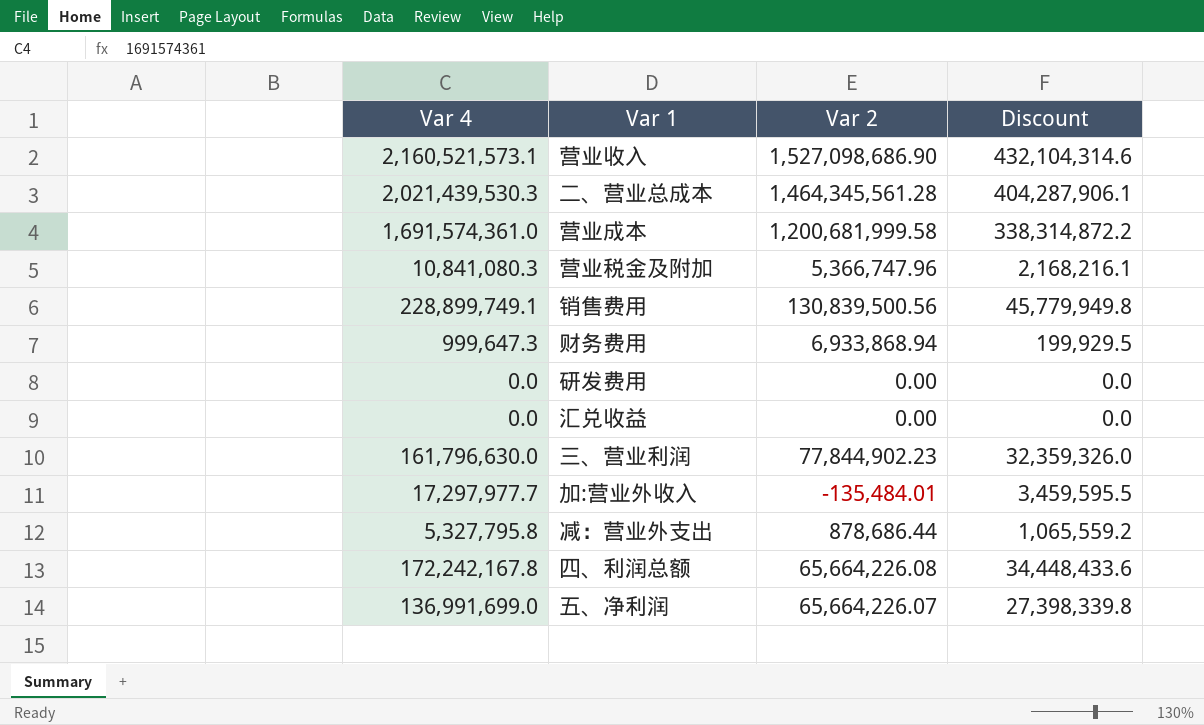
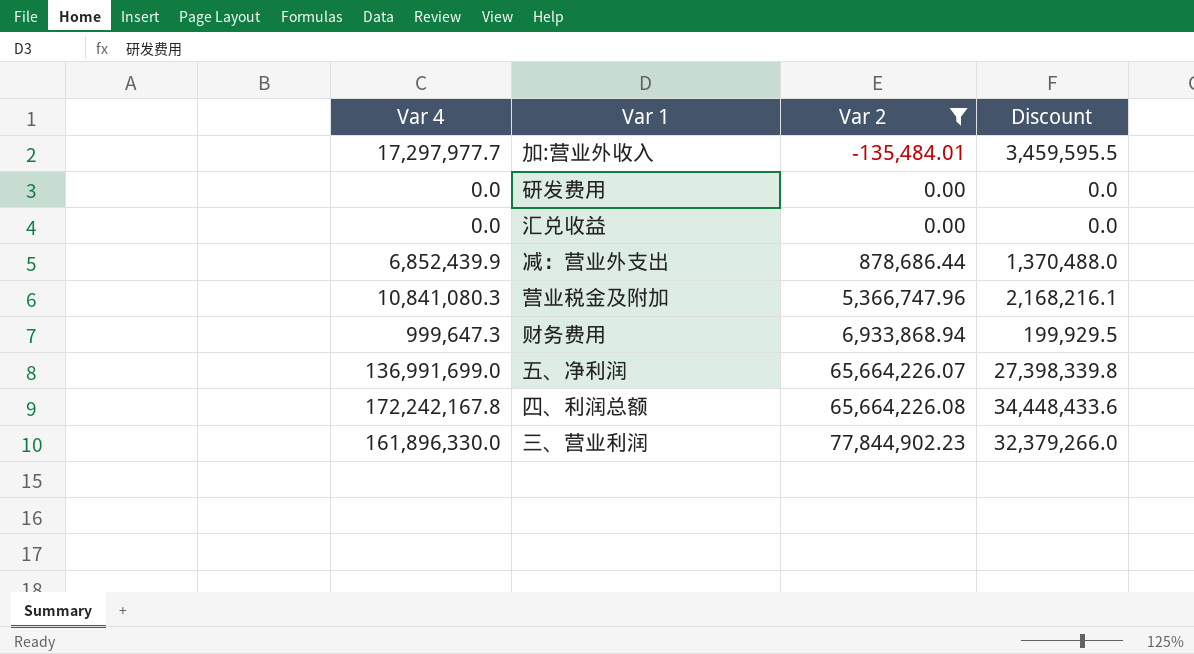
filter: none -> Var 2 <= 77,844,902.23
row order: none -> Var 2 ascending
减：营业外支出 | Var 4: 5,327,795.8 -> 6,852,439.9
减：营业外支出 | Discount: 1,065,559.2 -> 1,370,488.0
三、营业利润 | Var 4: 161,796,630.0 -> 161,896,330.0
三、营业利润 | Discount: 32,359,326.0 -> 32,379,266.0

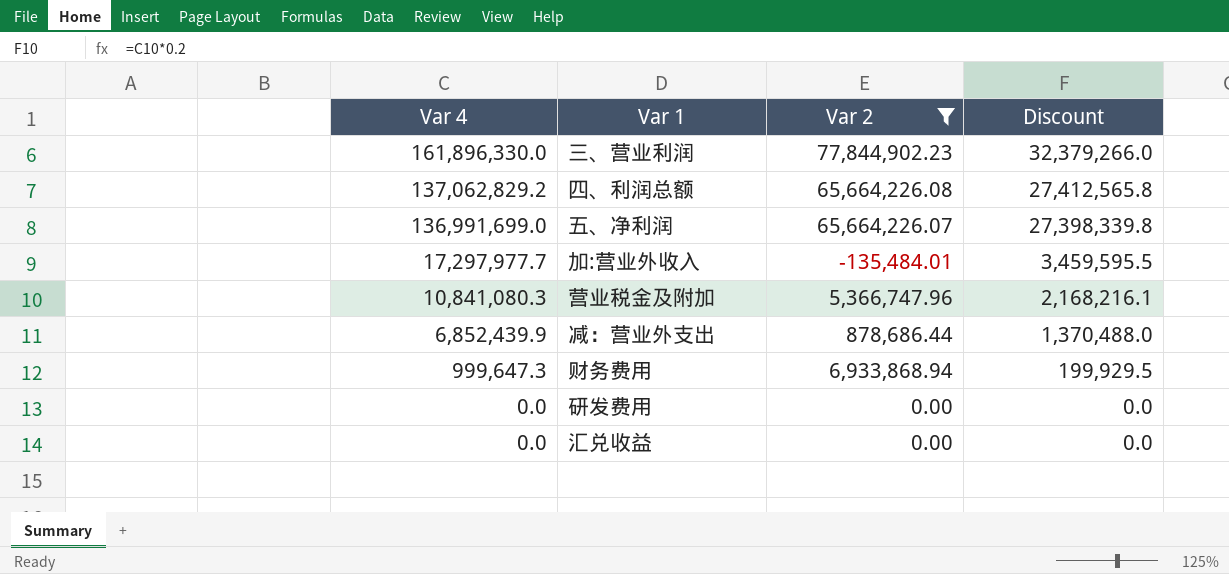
row order: Var 2 ascending -> Var 4 descending
四、利润总额 | Var 4: 172,242,167.8 -> 137,062,829.2
四、利润总额 | Discount: 34,448,433.6 -> 27,412,565.8

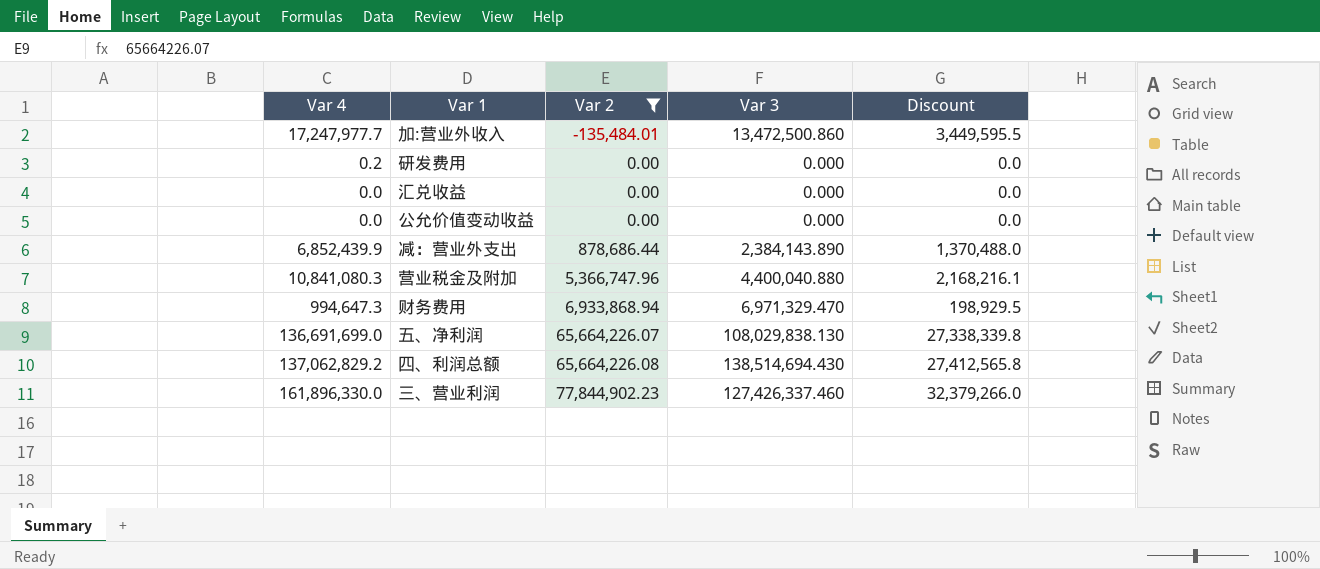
row order: Var 4 descending -> Var 2 ascending
column Var 3 | position: none -> 4
加:营业外收入 | Var 4: 17,297,977.7 -> 17,247,977.7
加:营业外收入 | Discount: 3,459,595.5 -> 3,449,595.5
研发费用 | Var 4: 0.0 -> 0.2
row 公允价值变动收益: none -> 0.0 | 0.00 | 0.000 | 0.0
财务费用 | Var 4: 999,647.3 -> 994,647.3
财务费用 | Discount: 199,929.5 -> 198,929.5
五、净利润 | Var 4: 136,991,699.0 -> 136,691,699.0
五、净利润 | Discount: 27,398,339.8 -> 27,338,339.8

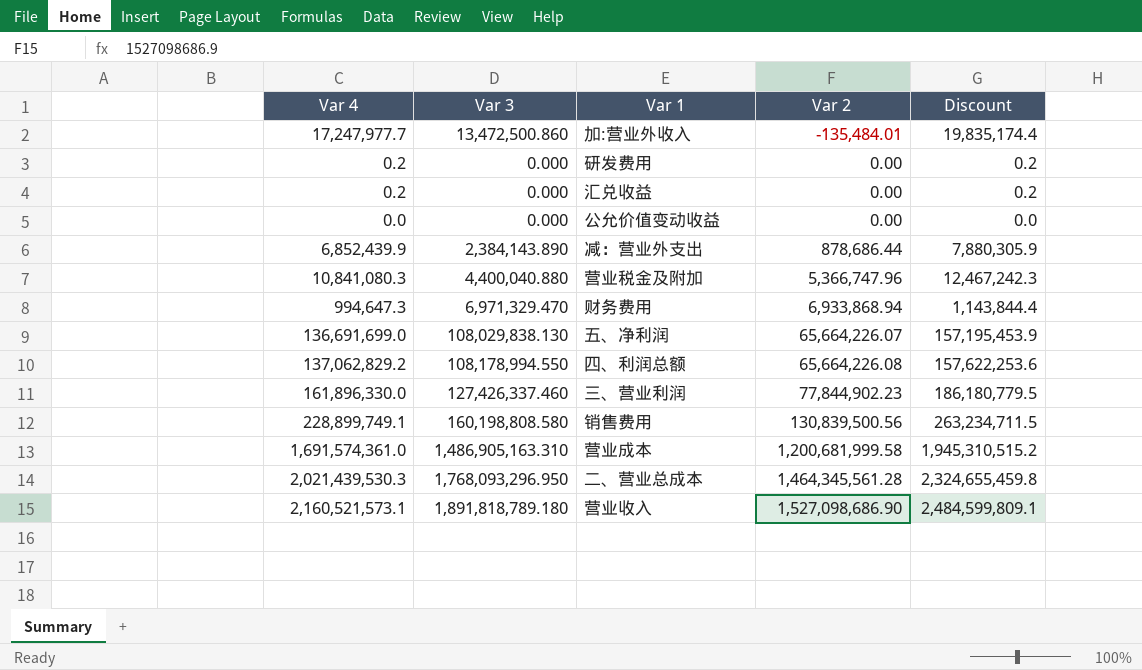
filter: Var 2 <= 77,844,902.23 -> none
column Var 3 | position: 4 -> 2
column Discount | formula: [Var 4] * 0.2 -> [Var 4] * 1.15
汇兑收益 | Var 4: 0.0 -> 0.2
四、利润总额 | Var 3: 138,514,694.430 -> 108,178,994.550

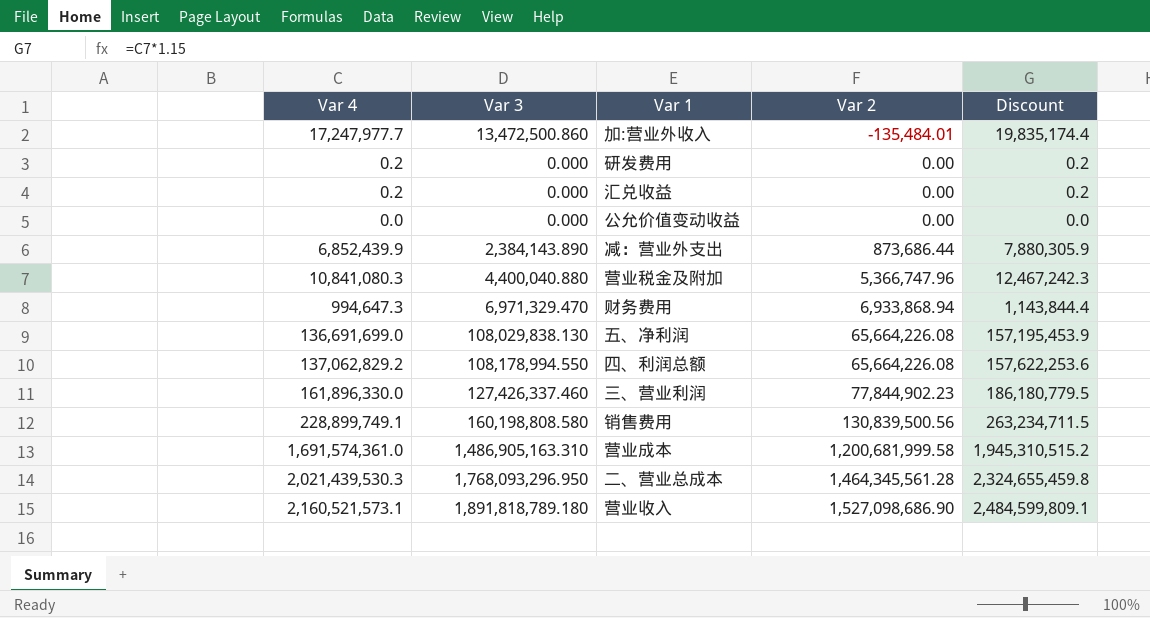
减：营业外支出 | Var 2: 878,686.44 -> 873,686.44
五、净利润 | Var 2: 65,664,226.07 -> 65,664,226.08

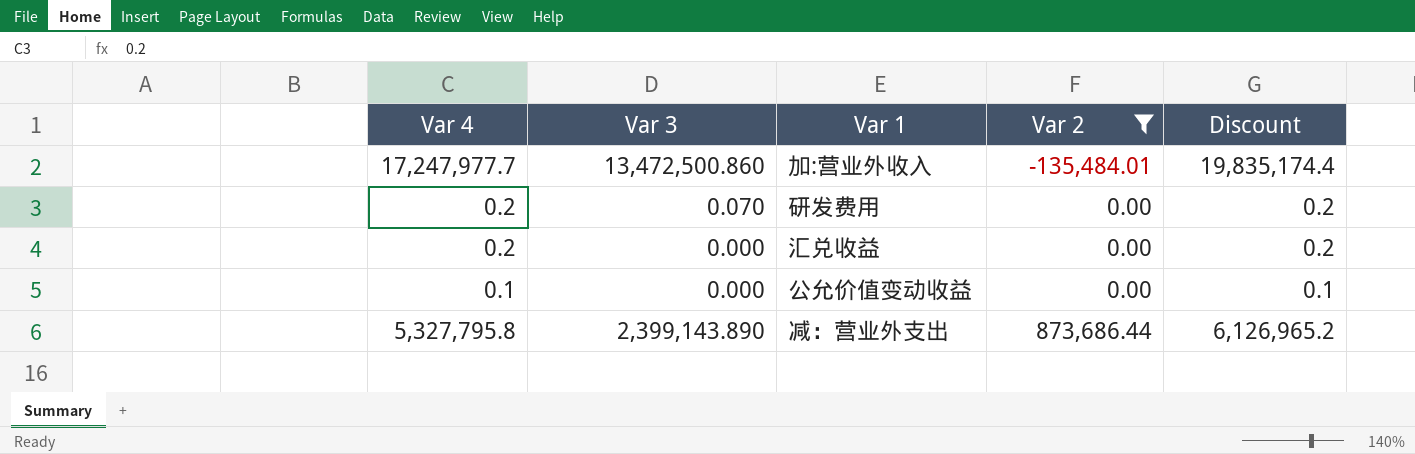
filter: none -> Var 2 <= 873,686.44
研发费用 | Var 3: 0.000 -> 0.070
公允价值变动收益 | Var 4: 0.0 -> 0.1
公允价值变动收益 | Discount: 0.0 -> 0.1
减：营业外支出 | Var 4: 6,852,439.9 -> 5,327,795.8
减：营业外支出 | Var 3: 2,384,143.890 -> 2,399,143.890
减：营业外支出 | Discount: 7,880,305.9 -> 6,126,965.2

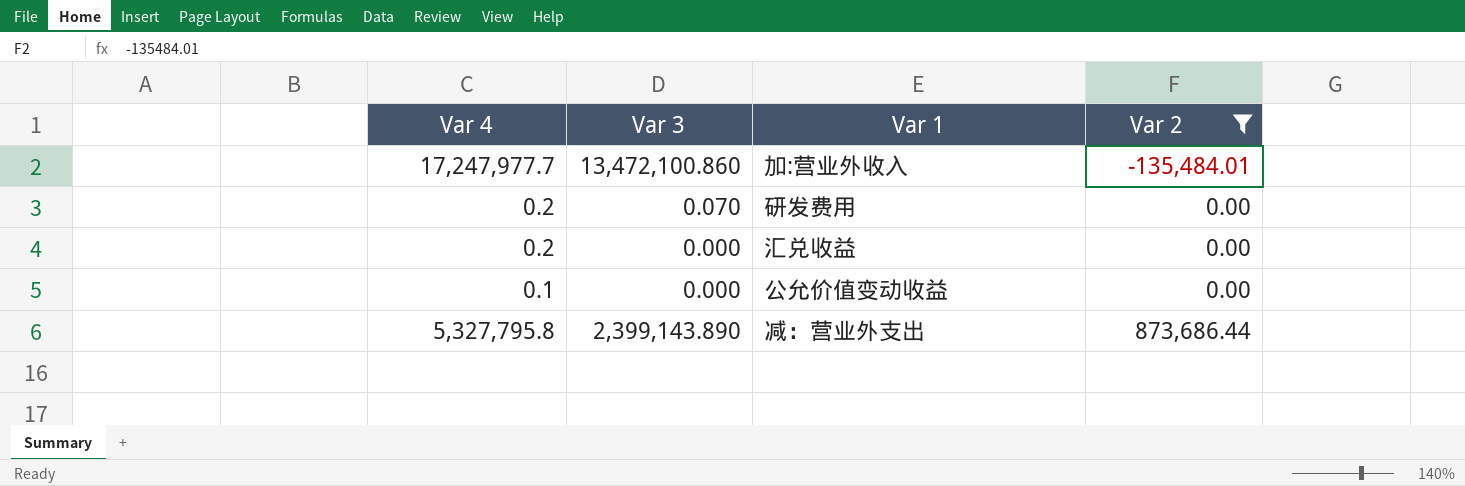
column Discount | formula: [Var 4] * 1.15 -> none
加:营业外收入 | Var 3: 13,472,500.860 -> 13,472,100.860

